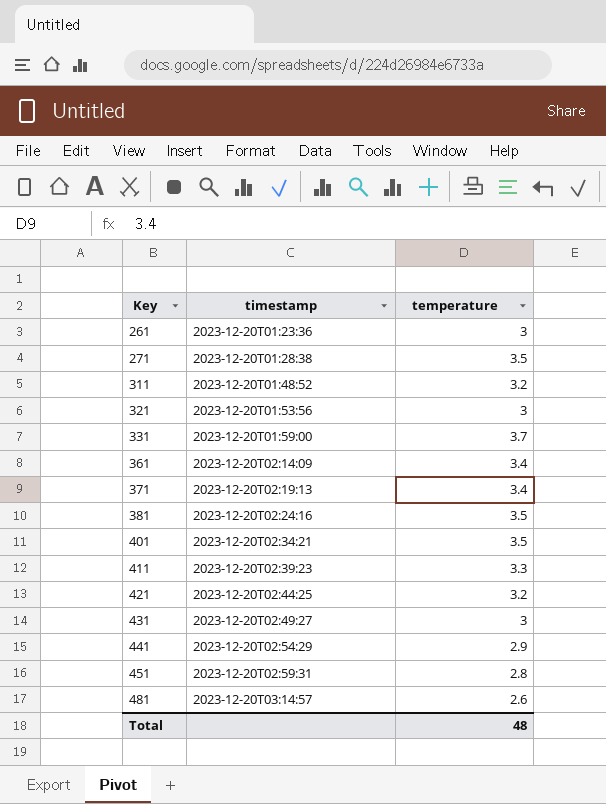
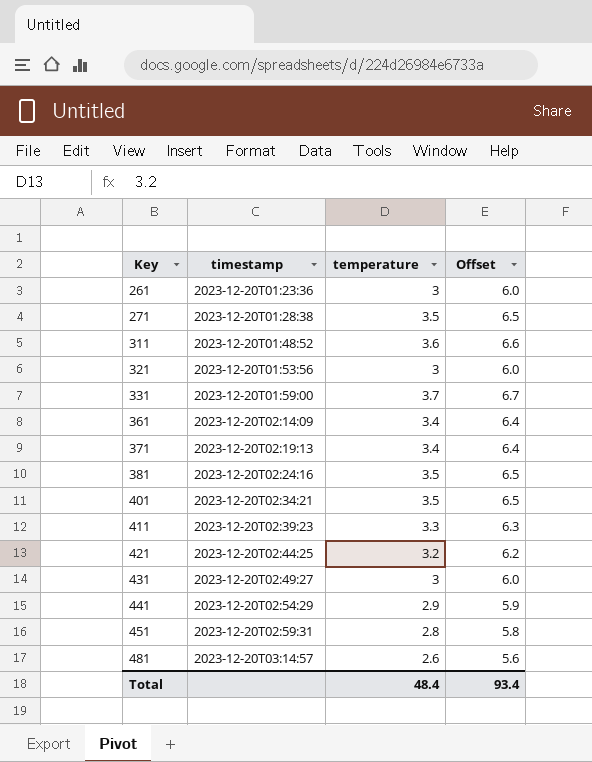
column Offset | formula: none -> [temperature] + 3
311 | temperature: 3.2 -> 3.6
Total | temperature: 48 -> 48.4

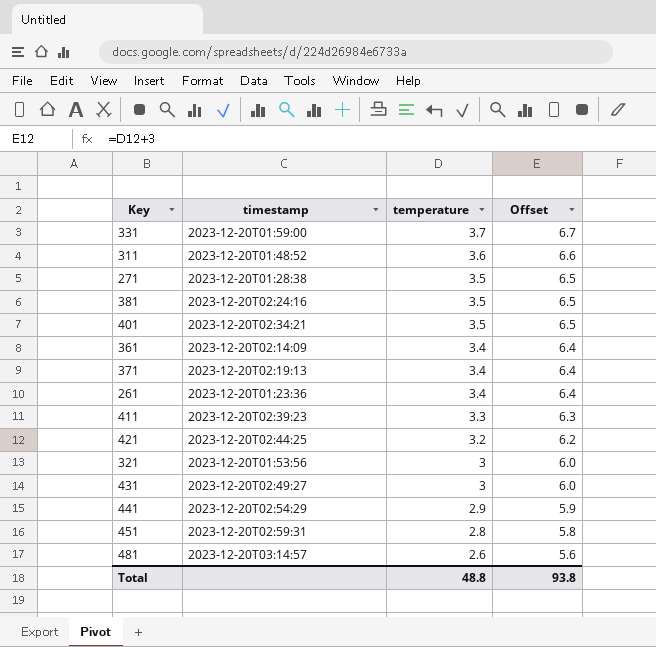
row order: Key ascending -> temperature descending
261 | temperature: 3 -> 3.4
261 | Offset: 6.0 -> 6.4
Total | temperature: 48.4 -> 48.8
Total | Offset: 93.4 -> 93.8

